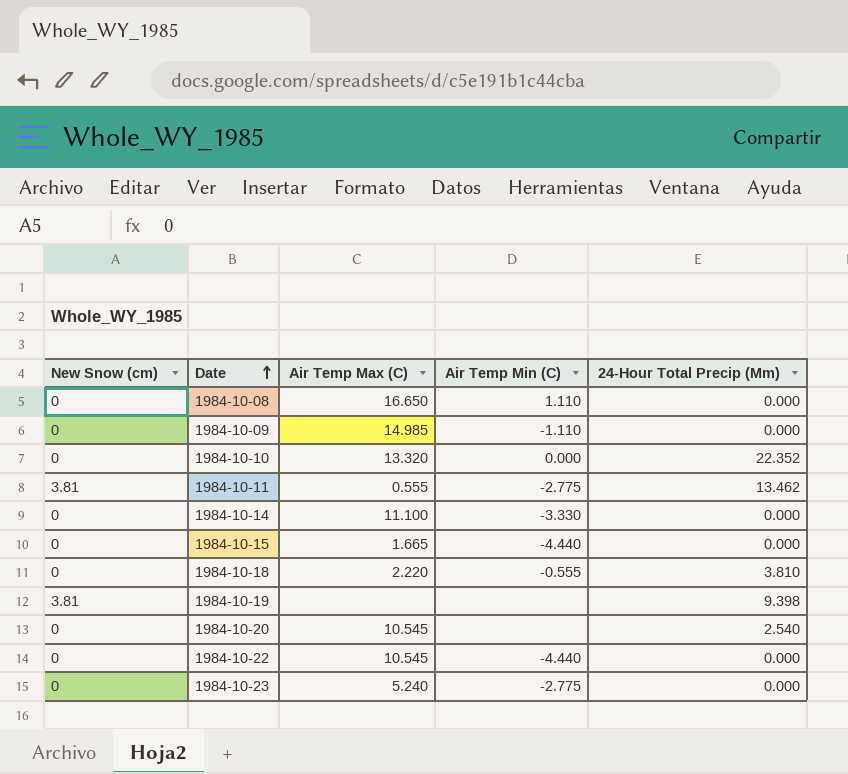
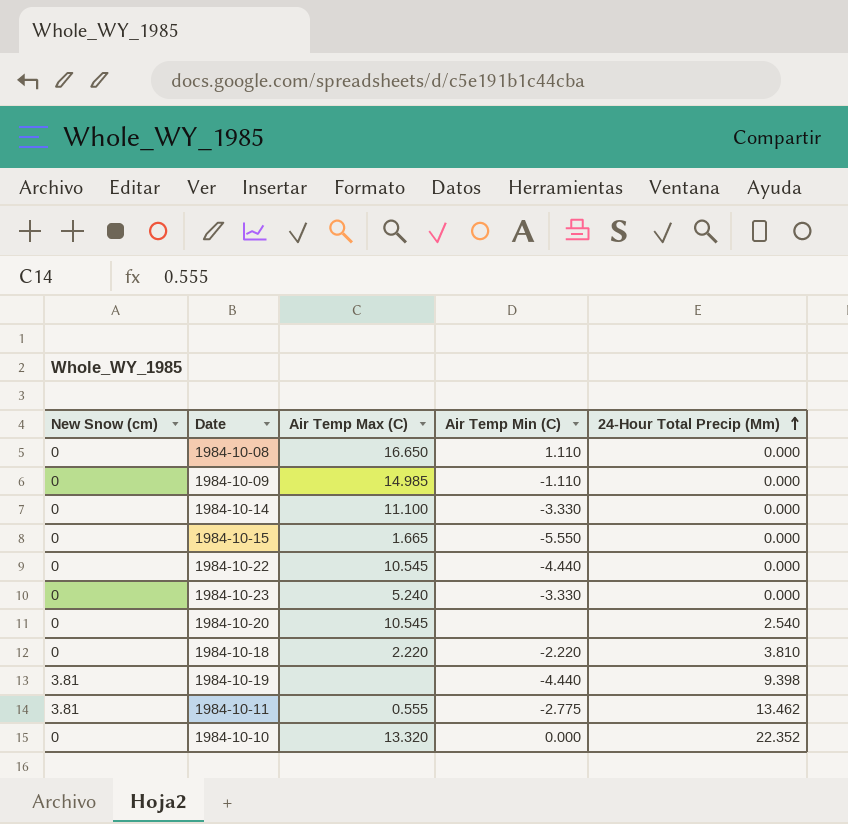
row order: Date ascending -> 24-Hour Total Precip (Mm) ascending
1984-10-15 | Air Temp Min (C): -4.440 -> -5.550
1984-10-23 | Air Temp Min (C): -2.775 -> -3.330
1984-10-18 | Air Temp Min (C): -0.555 -> -2.220
1984-10-19 | Air Temp Min (C): none -> -4.440

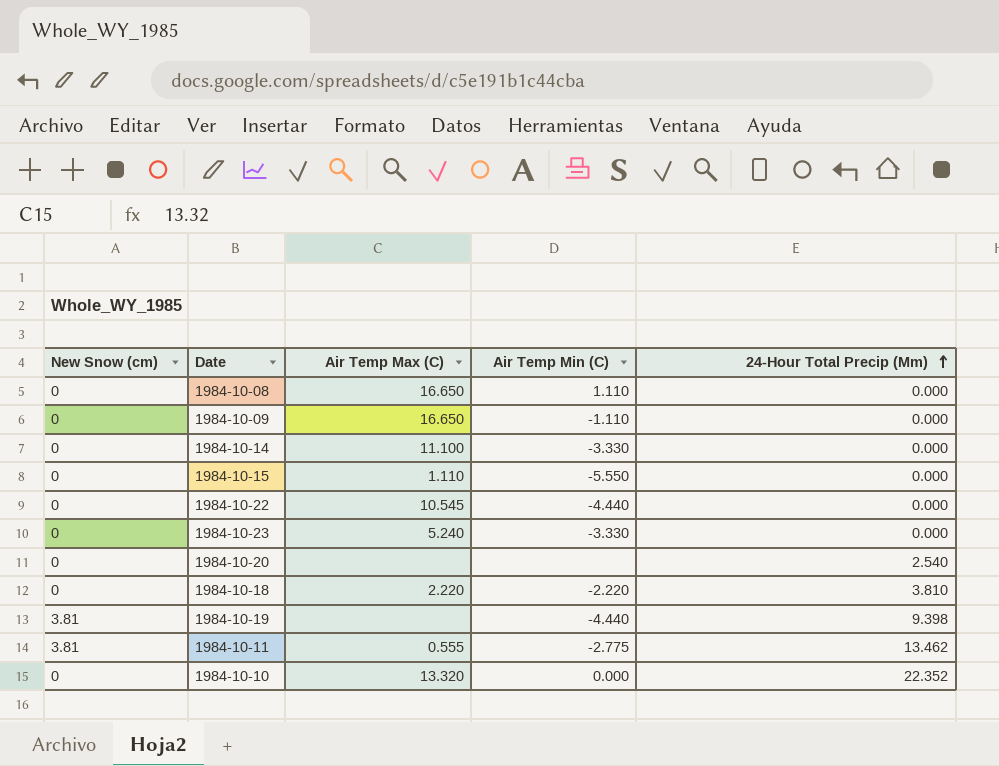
1984-10-09 | Air Temp Max (C): 14.985 -> 16.650
1984-10-15 | Air Temp Max (C): 1.665 -> 1.110
1984-10-20 | Air Temp Max (C): 10.545 -> none

